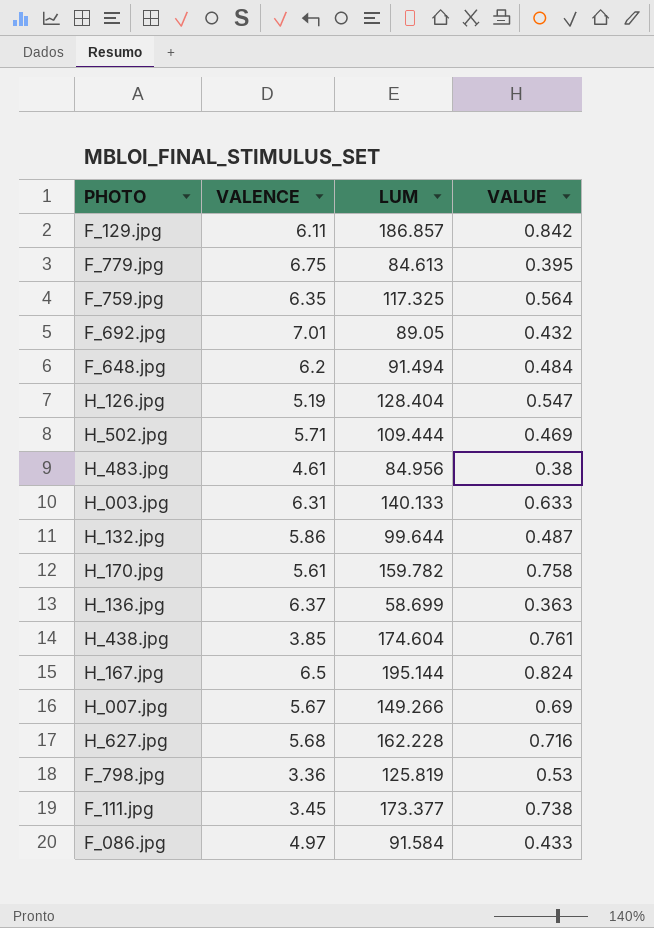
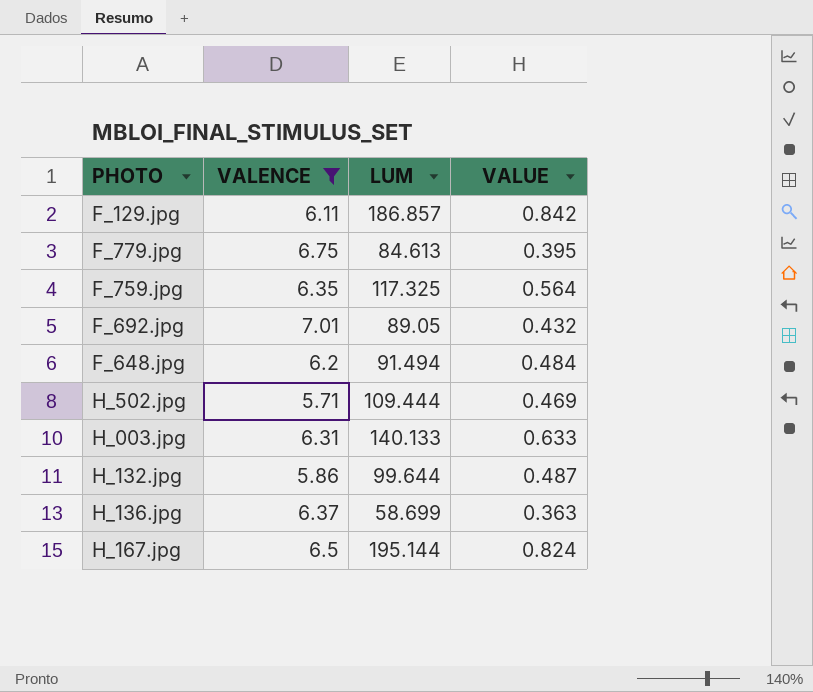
filter: none -> VALENCE >= 5.71

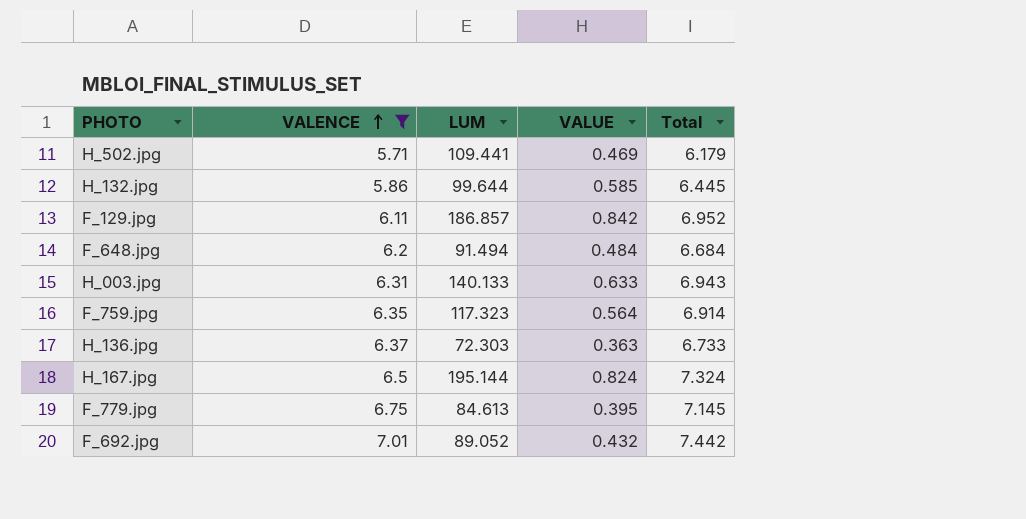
row order: none -> VALENCE ascending
column Total | formula: none -> [VALENCE] + [VALUE]
H_502.jpg | LUM: 109.444 -> 109.441
H_132.jpg | VALUE: 0.487 -> 0.585
F_759.jpg | LUM: 117.325 -> 117.323
H_136.jpg | LUM: 58.699 -> 72.303
F_692.jpg | LUM: 89.05 -> 89.052

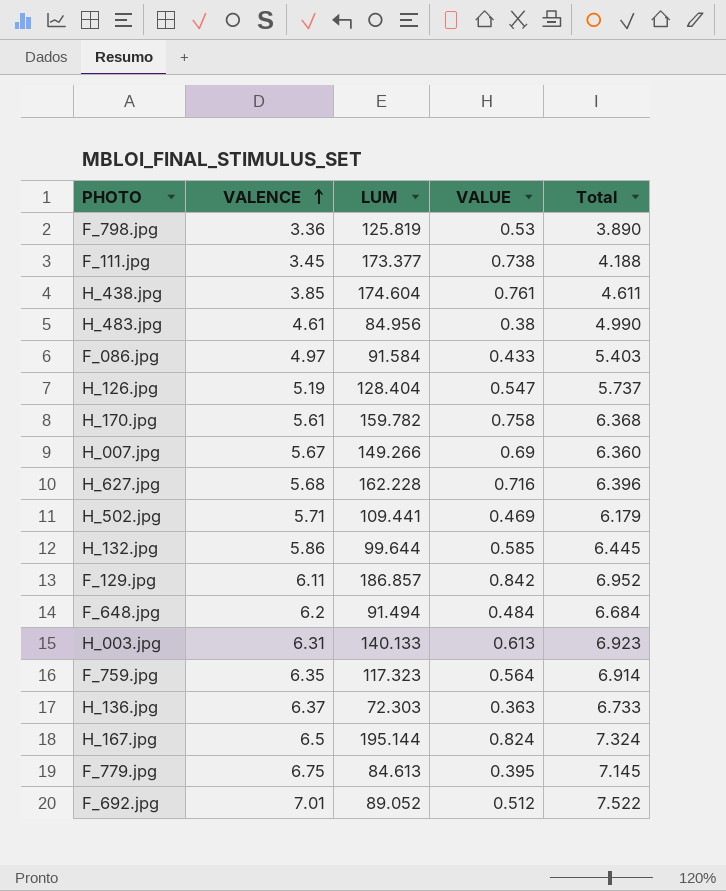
filter: VALENCE >= 5.71 -> none
H_003.jpg | VALUE: 0.633 -> 0.613
H_003.jpg | Total: 6.943 -> 6.923
F_692.jpg | VALUE: 0.432 -> 0.512
F_692.jpg | Total: 7.442 -> 7.522

